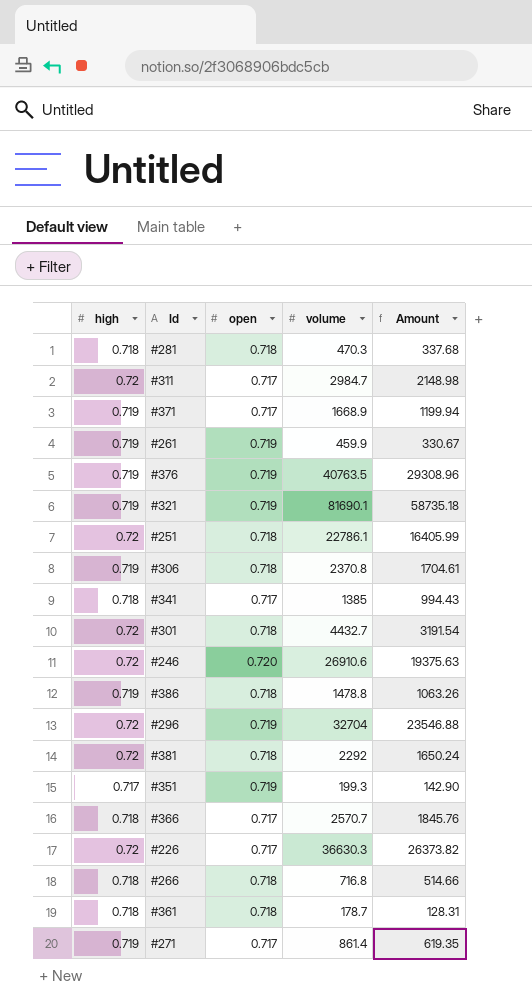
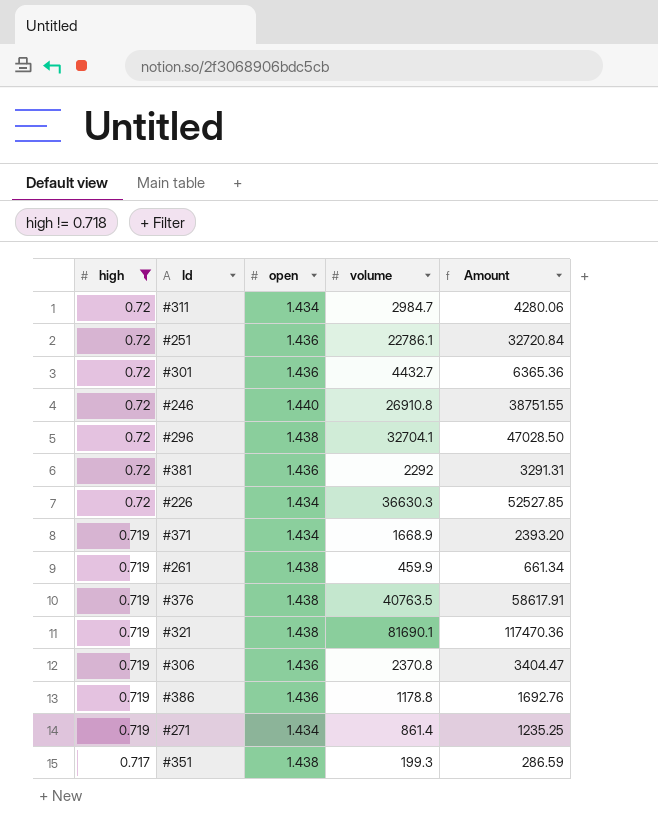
filter: none -> high != 0.718
row order: none -> high descending
column Amount | formula: [high] * [volume] -> [open] * [volume]
#311 | open: 0.717 -> 1.434
#251 | open: 0.718 -> 1.436
#301 | open: 0.718 -> 1.436
#246 | open: 0.720 -> 1.440
#246 | volume: 26910.6 -> 26910.8
#296 | open: 0.719 -> 1.438
#296 | volume: 32704 -> 32704.1
#381 | open: 0.718 -> 1.436
#226 | open: 0.717 -> 1.434
#371 | open: 0.717 -> 1.434
#261 | open: 0.719 -> 1.438
#376 | open: 0.719 -> 1.438
#321 | open: 0.719 -> 1.438
#306 | open: 0.718 -> 1.436
#386 | open: 0.718 -> 1.436
#386 | volume: 1478.8 -> 1178.8
#271 | open: 0.717 -> 1.434
#351 | open: 0.719 -> 1.438

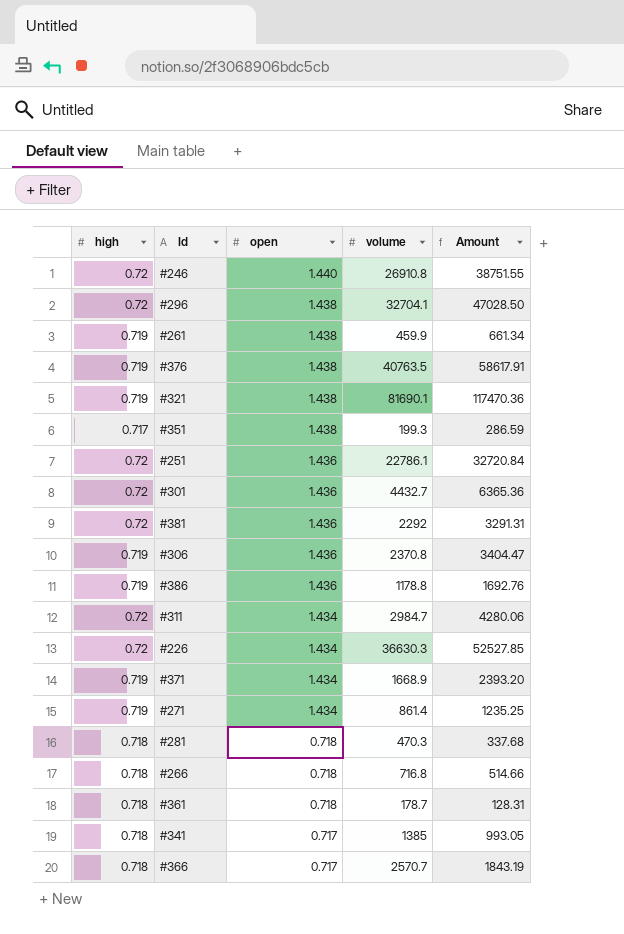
filter: high != 0.718 -> none
row order: high descending -> open descending

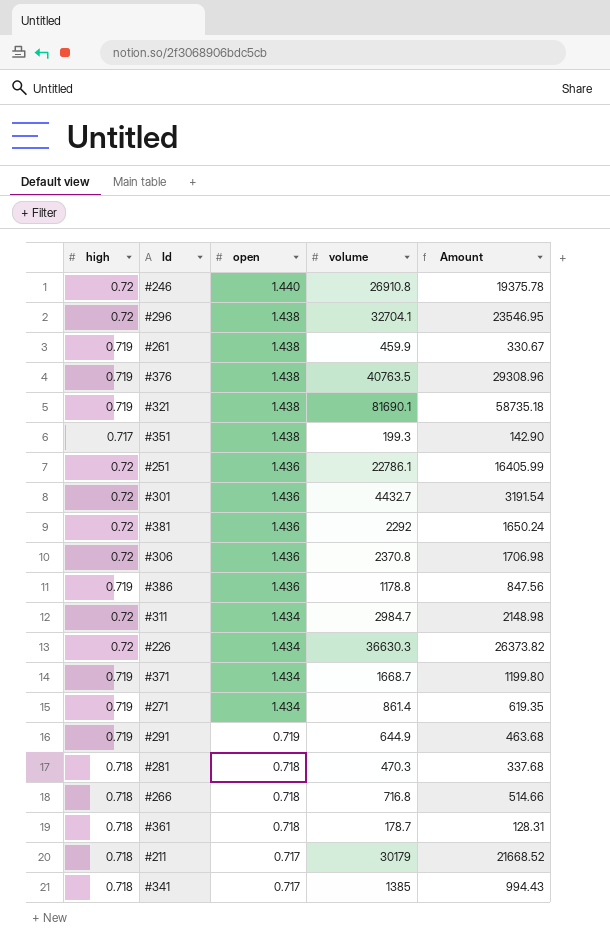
column Amount | formula: [open] * [volume] -> [high] * [volume]
row #366: 0.718 | 0.717 | 2570.7 | 1843.19 -> none
#306 | high: 0.719 -> 0.72
#371 | volume: 1668.9 -> 1668.7
row #291: none -> 0.719 | 0.719 | 644.9 | 463.68
row #211: none -> 0.718 | 0.717 | 30179 | 21668.52

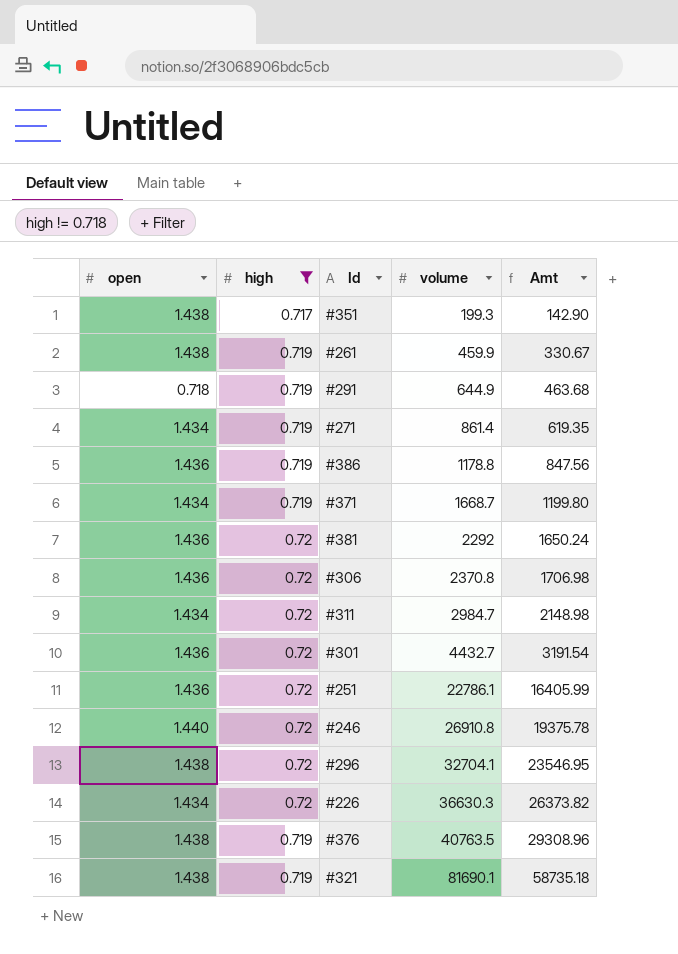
filter: none -> high != 0.718
row order: open descending -> volume ascending
column open | position: 3 -> 1
column name: Amount -> Amt
#291 | open: 0.719 -> 0.718

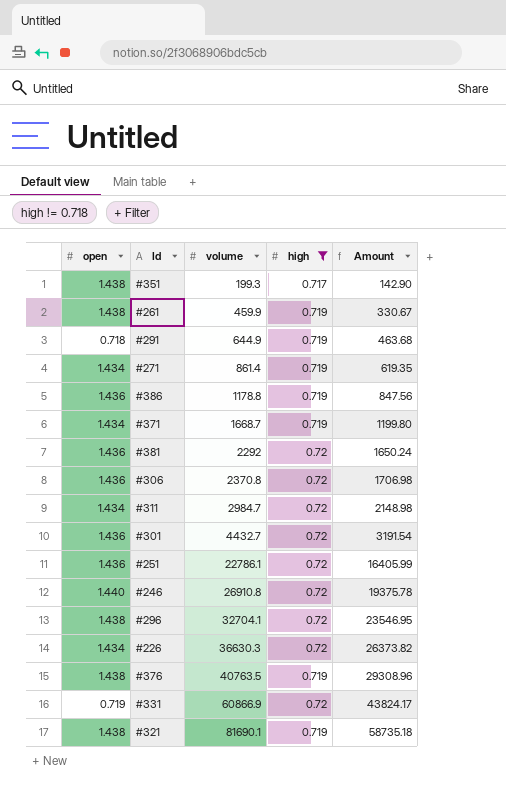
column high | position: 2 -> 4
column name: Amt -> Amount
row #331: none -> 0.719 | 60866.9 | 0.72 | 43824.17

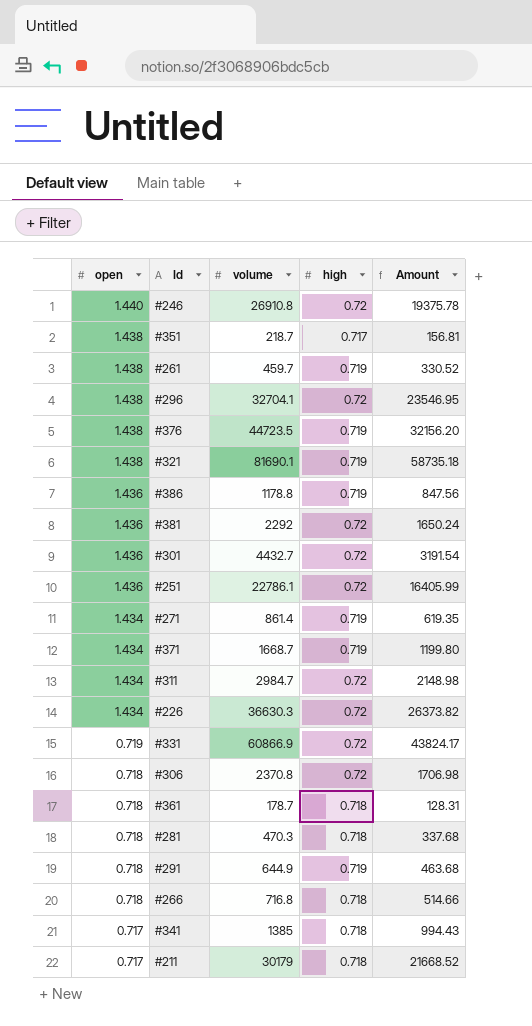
filter: high != 0.718 -> none
row order: volume ascending -> open descending
#351 | volume: 199.3 -> 218.7
#351 | Amount: 142.90 -> 156.81
#261 | volume: 459.9 -> 459.7
#261 | Amount: 330.67 -> 330.52
#376 | volume: 40763.5 -> 44723.5
#376 | Amount: 29308.96 -> 32156.20
#306 | open: 1.436 -> 0.718

